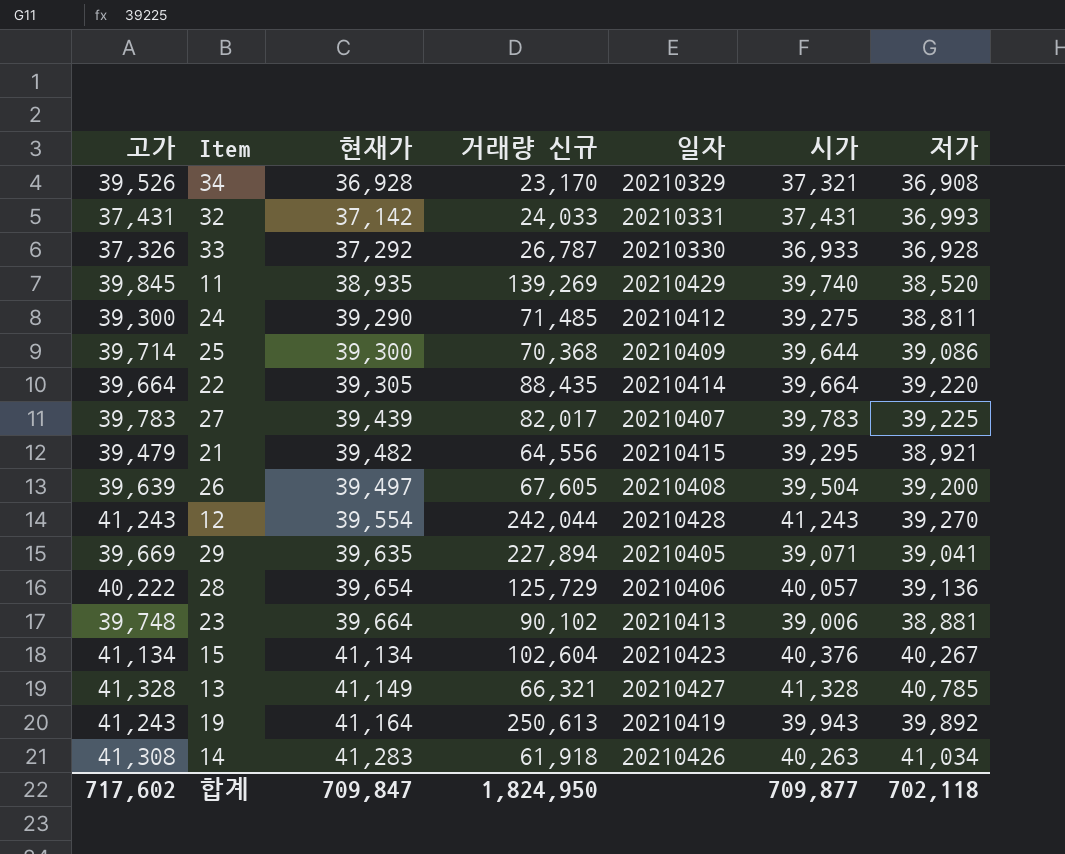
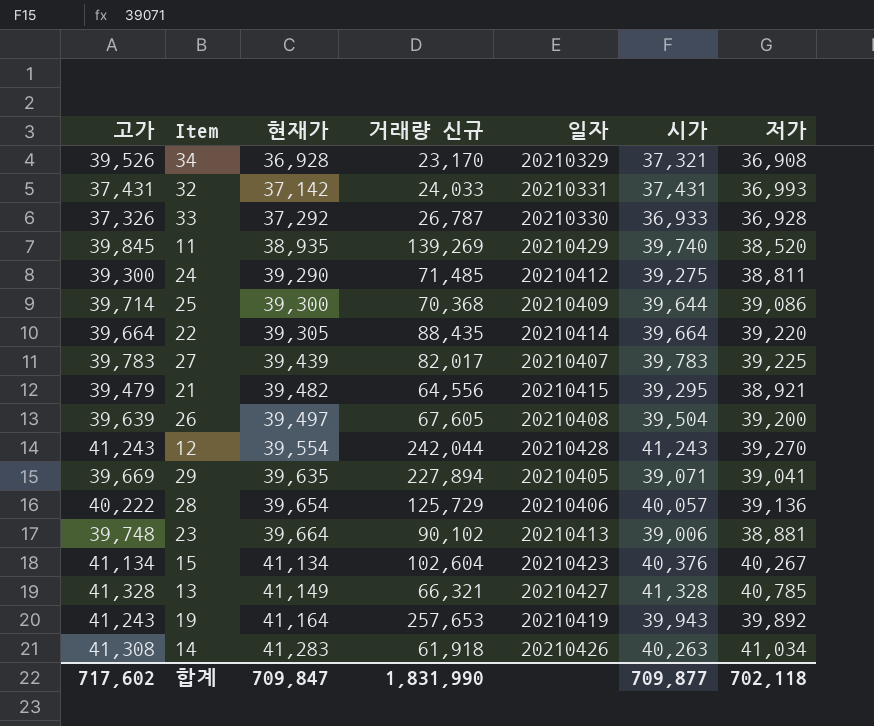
19 | 거래량 신규: 250,613 -> 257,653
합계 | 거래량 신규: 1,824,950 -> 1,831,990

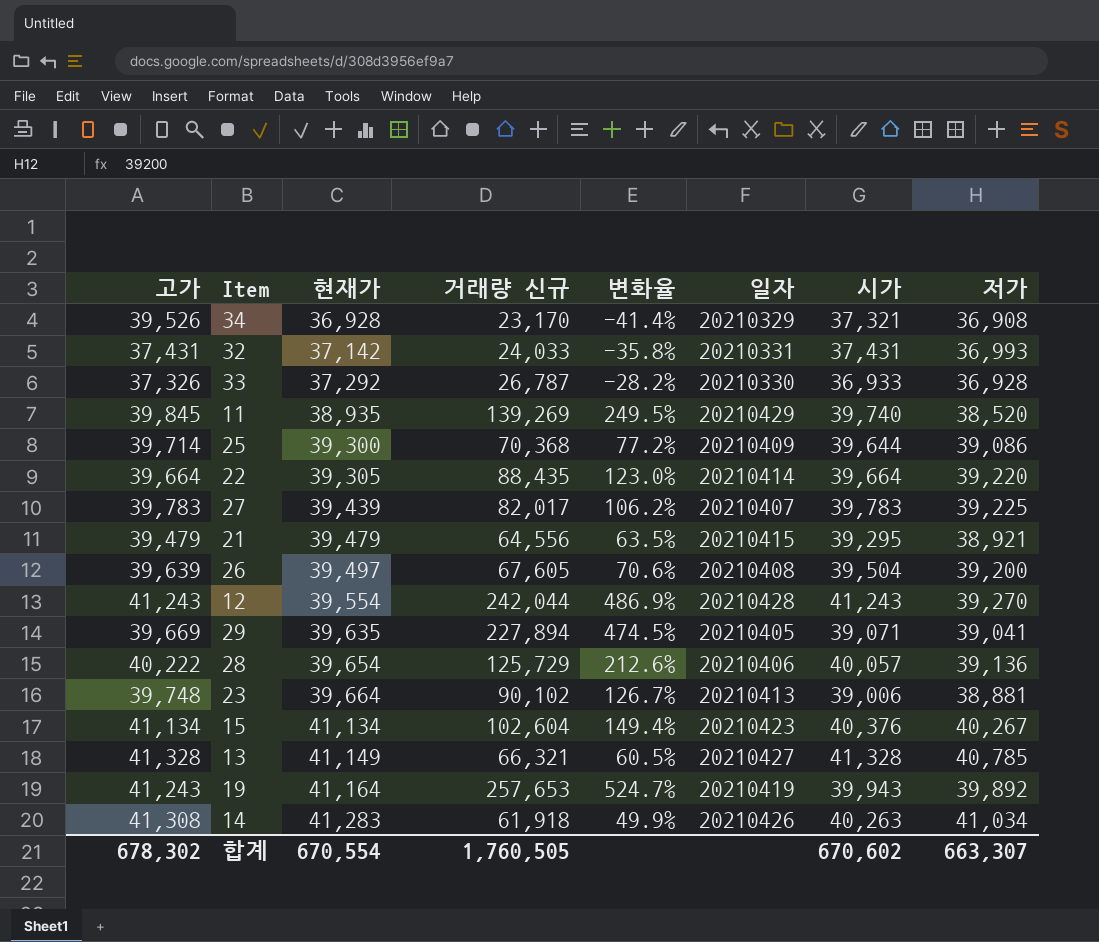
column 변화율 | formula: none -> ([거래량 신규] - [고가]) / [고가]
row 24: 39,300 | 39,290 | 71,485 | 20210412 | 39,275 | 38,811 -> none
21 | 현재가: 39,482 -> 39,479
합계 | 고가: 717,602 -> 678,302
합계 | 현재가: 709,847 -> 670,554
합계 | 거래량 신규: 1,831,990 -> 1,760,505
합계 | 시가: 709,877 -> 670,602
합계 | 저가: 702,118 -> 663,307

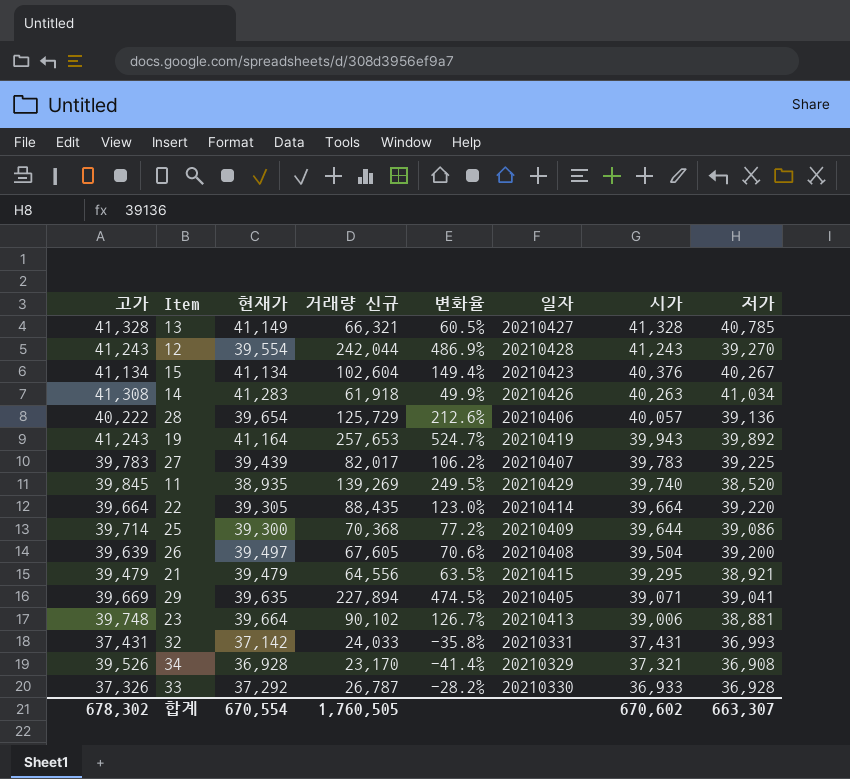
row order: 현재가 ascending -> 시가 descending

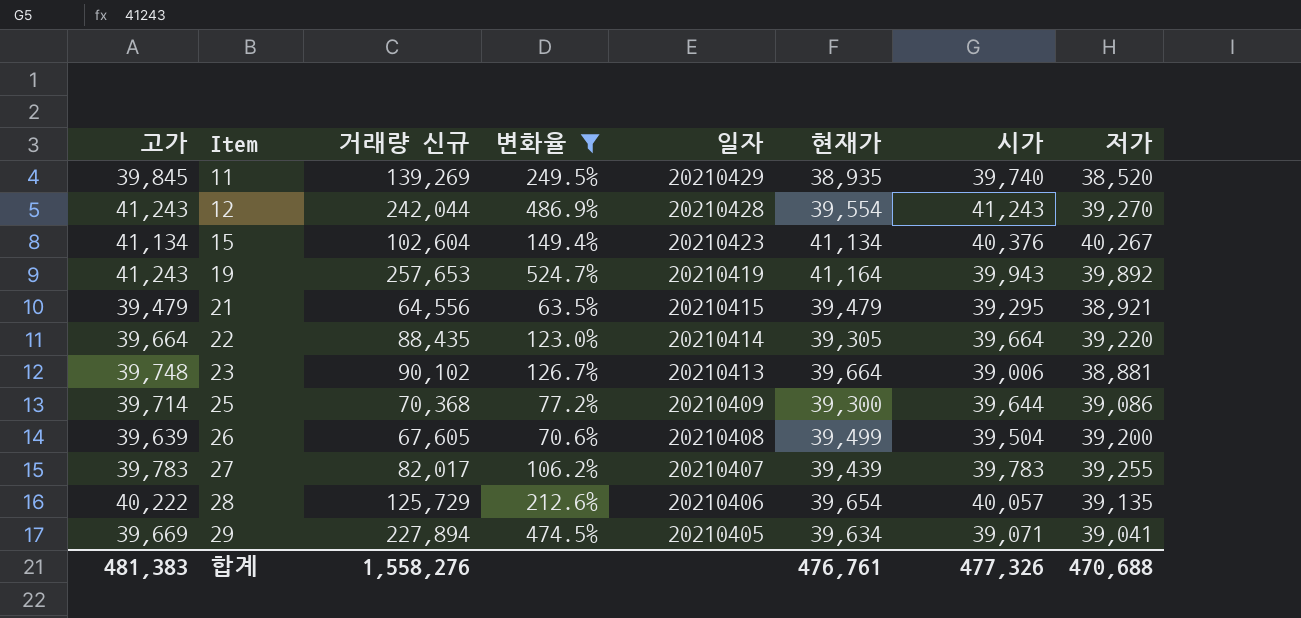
filter: none -> 변화율 >= 63.5%
row order: 시가 descending -> Item ascending
column 현재가 | position: 3 -> 6
26 | 현재가: 39,497 -> 39,499
27 | 저가: 39,225 -> 39,255
28 | 저가: 39,136 -> 39,135
29 | 현재가: 39,635 -> 39,634
합계 | 고가: 678,302 -> 481,383
합계 | 거래량 신규: 1,760,505 -> 1,558,276
합계 | 현재가: 670,554 -> 476,761
합계 | 시가: 670,602 -> 477,326
합계 | 저가: 663,307 -> 470,688

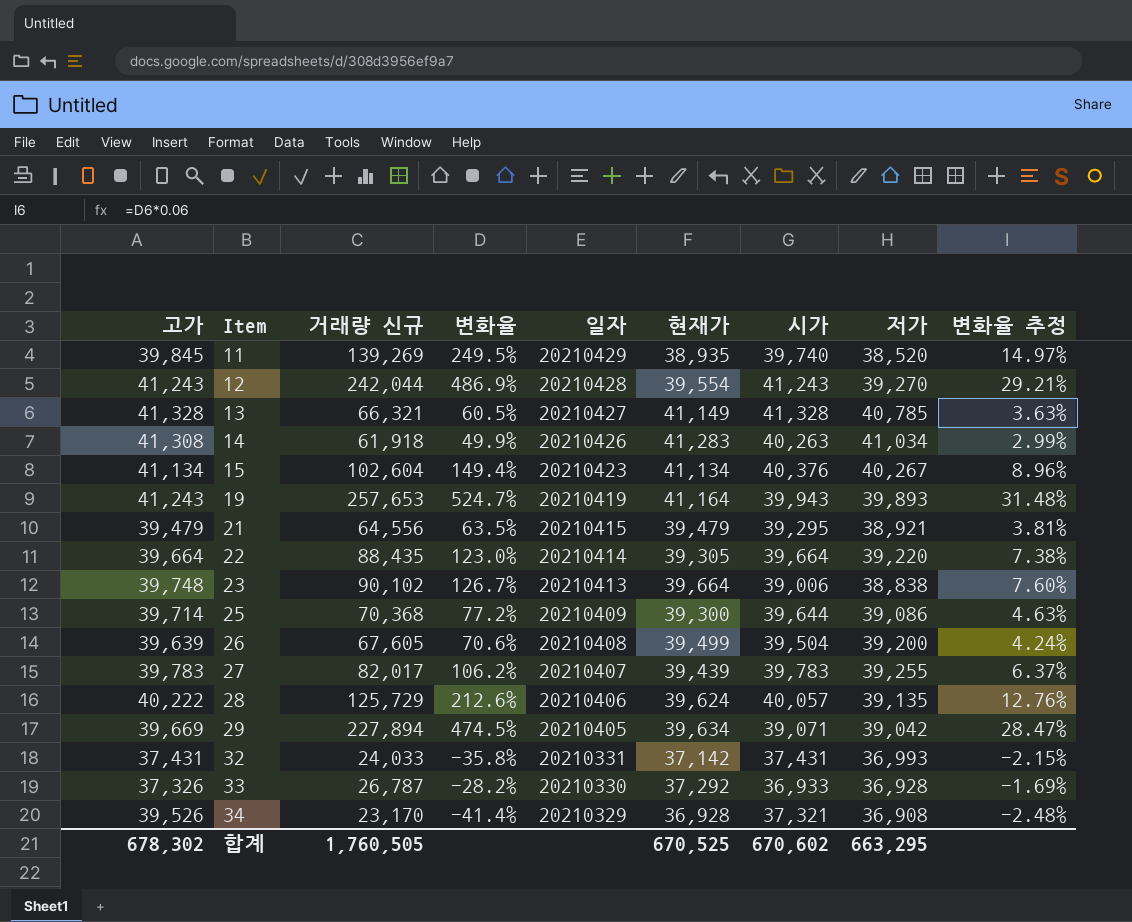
filter: 변화율 >= 63.5% -> none
column 변화율 추정 | formula: none -> [변화율] * 0.06
19 | 저가: 39,892 -> 39,893
23 | 저가: 38,881 -> 38,838
28 | 현재가: 39,654 -> 39,624
29 | 저가: 39,041 -> 39,042
합계 | 고가: 481,383 -> 678,302
합계 | 거래량 신규: 1,558,276 -> 1,760,505
합계 | 현재가: 476,761 -> 670,525
합계 | 시가: 477,326 -> 670,602
합계 | 저가: 470,688 -> 663,295

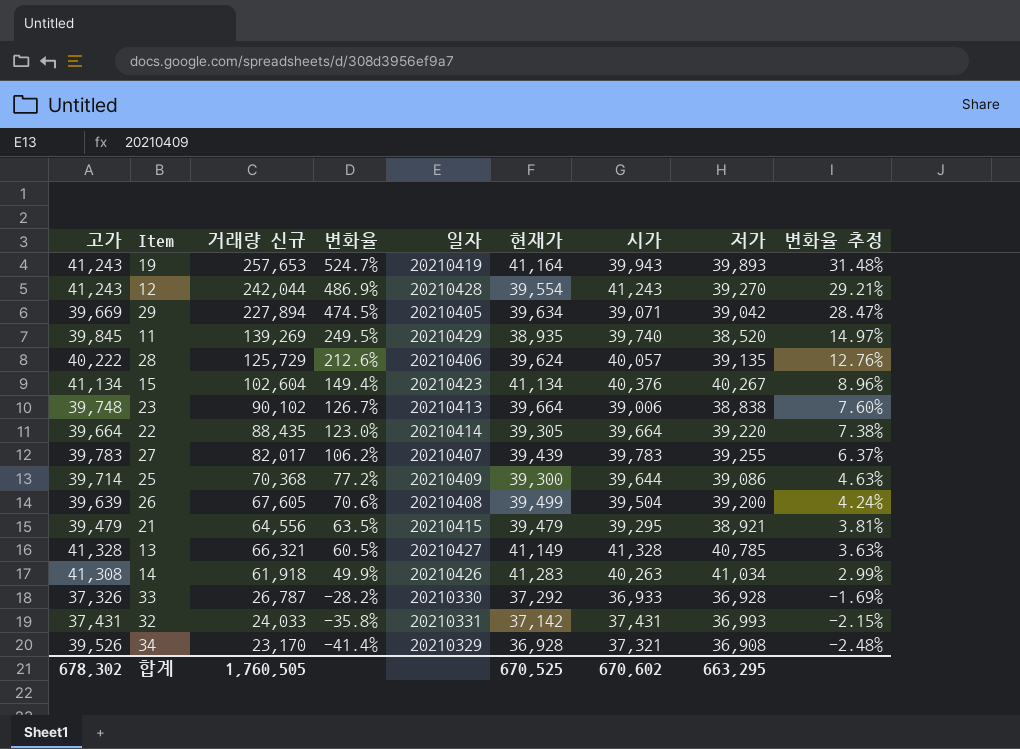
row order: Item ascending -> 변화율 descending

